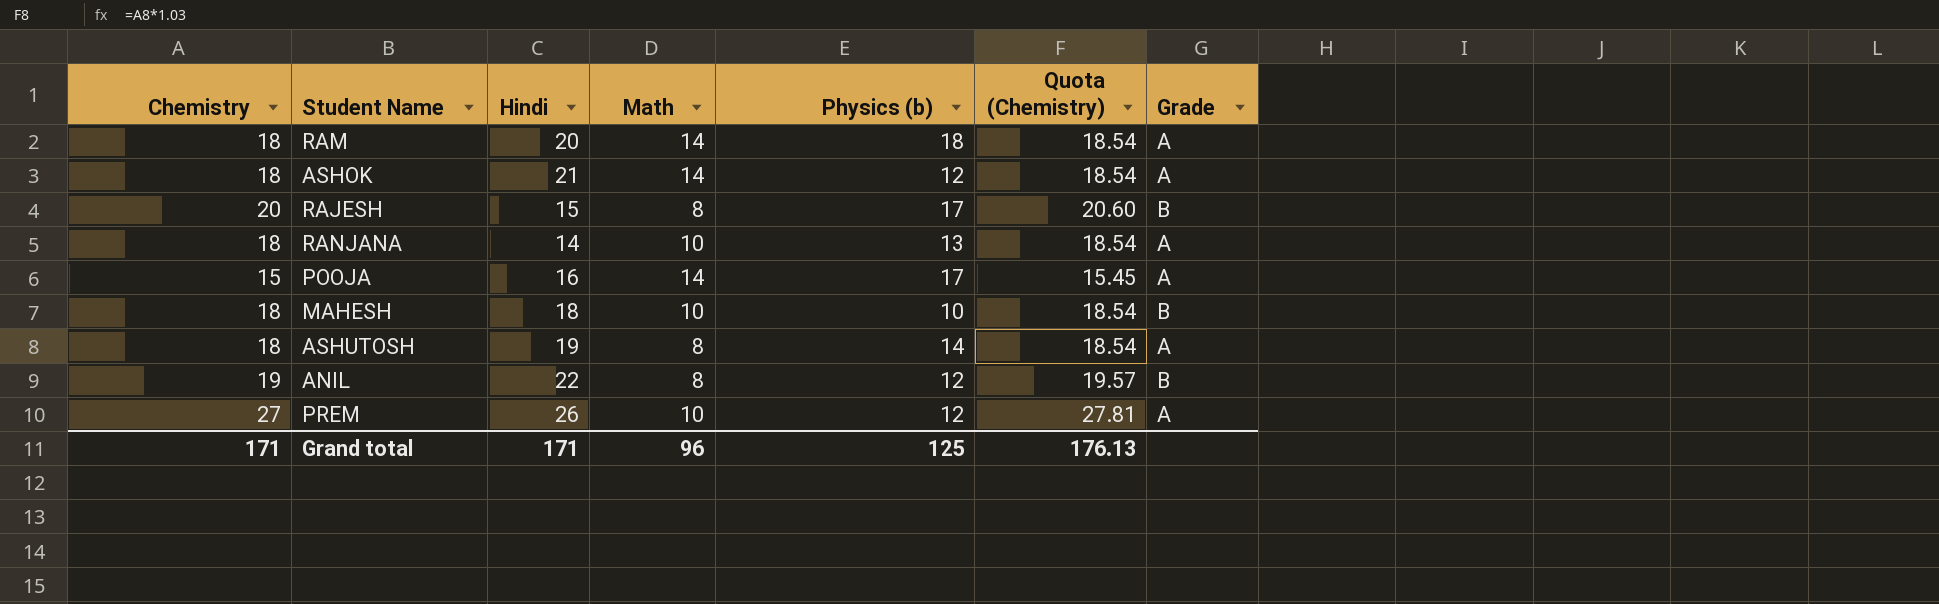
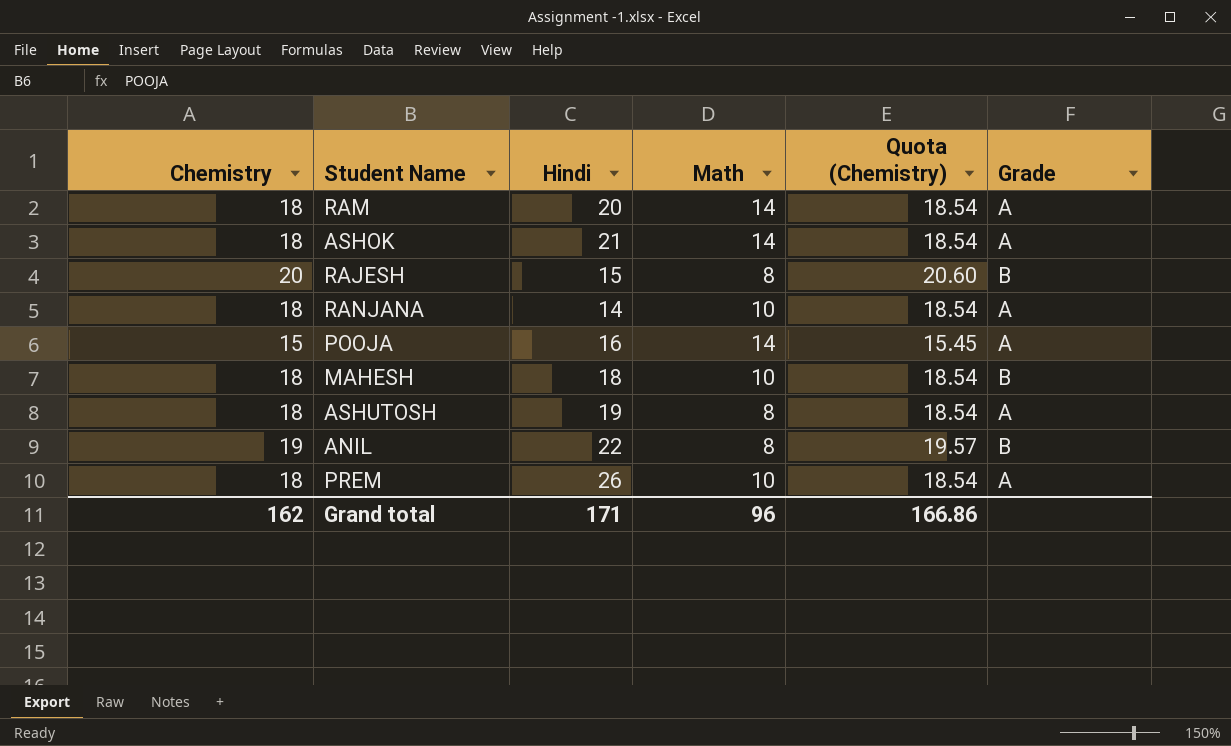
column Physics (b) | position: 5 -> none
PREM | Chemistry: 27 -> 18
PREM | Quota (Chemistry): 27.81 -> 18.54
Grand total | Chemistry: 171 -> 162
Grand total | Quota (Chemistry): 176.13 -> 166.86

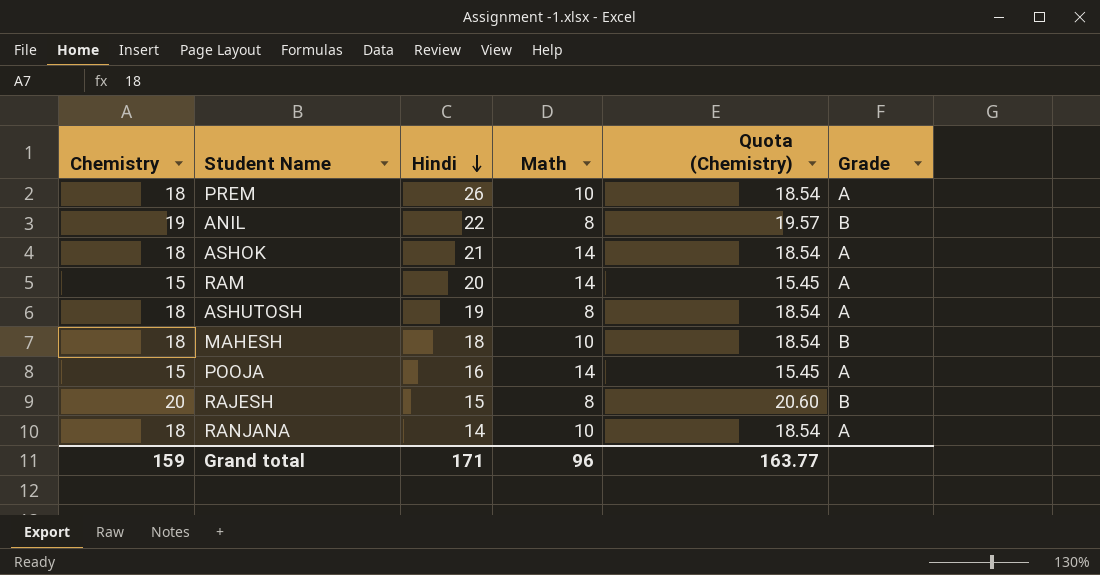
row order: none -> Hindi descending
RAM | Chemistry: 18 -> 15
RAM | Quota (Chemistry): 18.54 -> 15.45
Grand total | Chemistry: 162 -> 159
Grand total | Quota (Chemistry): 166.86 -> 163.77

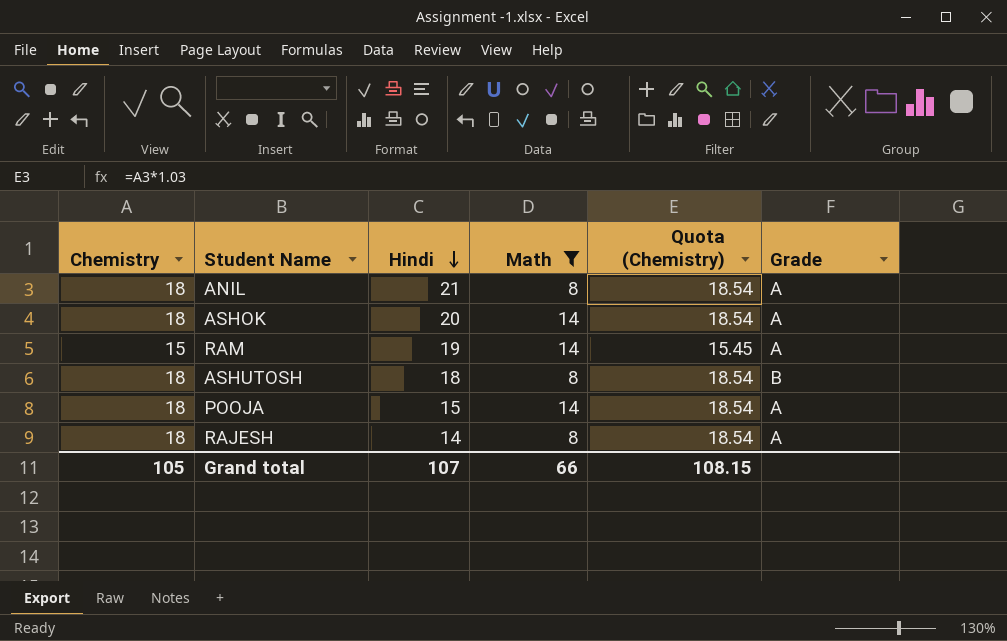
filter: none -> Math != 10
ANIL | Chemistry: 19 -> 18
ANIL | Hindi: 22 -> 21
ANIL | Quota (Chemistry): 19.57 -> 18.54
ANIL | Grade: B -> A
ASHOK | Hindi: 21 -> 20
RAM | Hindi: 20 -> 19
ASHUTOSH | Hindi: 19 -> 18
ASHUTOSH | Grade: A -> B
POOJA | Chemistry: 15 -> 18
POOJA | Hindi: 16 -> 15
POOJA | Quota (Chemistry): 15.45 -> 18.54
RAJESH | Chemistry: 20 -> 18
RAJESH | Hindi: 15 -> 14
RAJESH | Quota (Chemistry): 20.60 -> 18.54
RAJESH | Grade: B -> A
Grand total | Chemistry: 159 -> 105
Grand total | Hindi: 171 -> 107
Grand total | Math: 96 -> 66
Grand total | Quota (Chemistry): 163.77 -> 108.15

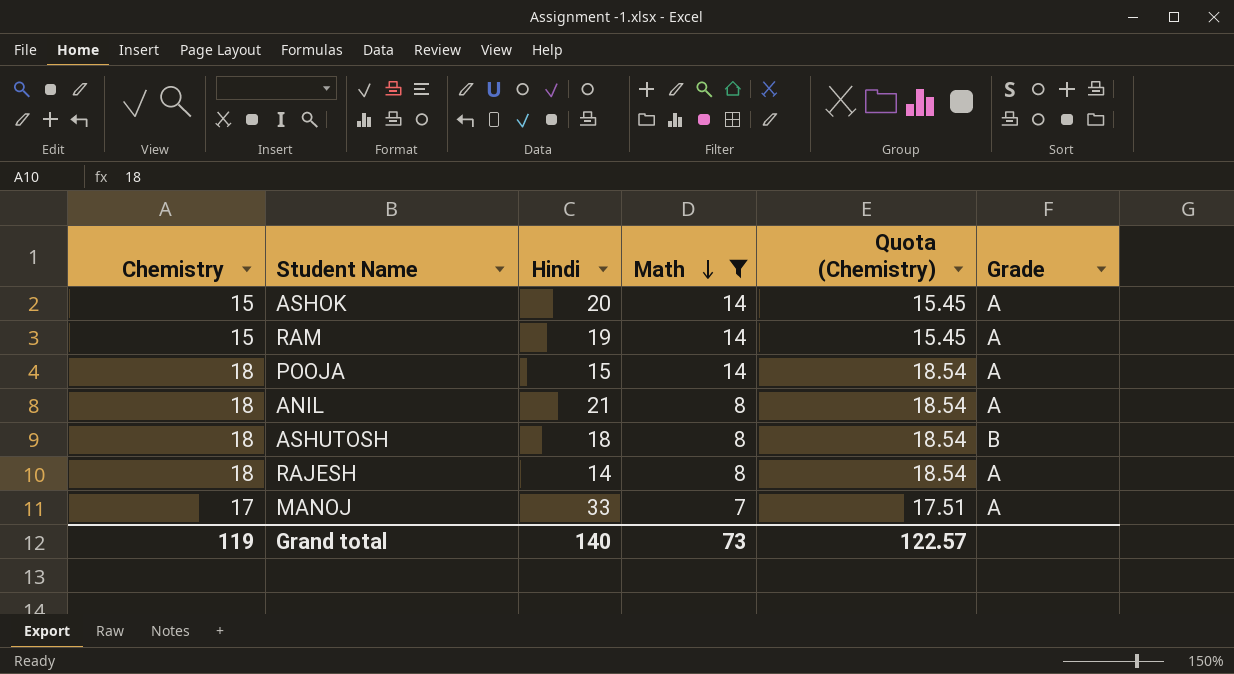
row order: Hindi descending -> Math descending
ASHOK | Chemistry: 18 -> 15
ASHOK | Quota (Chemistry): 18.54 -> 15.45
row MANOJ: none -> 17 | 33 | 7 | 17.51 | A
Grand total | Chemistry: 105 -> 119
Grand total | Hindi: 107 -> 140
Grand total | Math: 66 -> 73
Grand total | Quota (Chemistry): 108.15 -> 122.57

